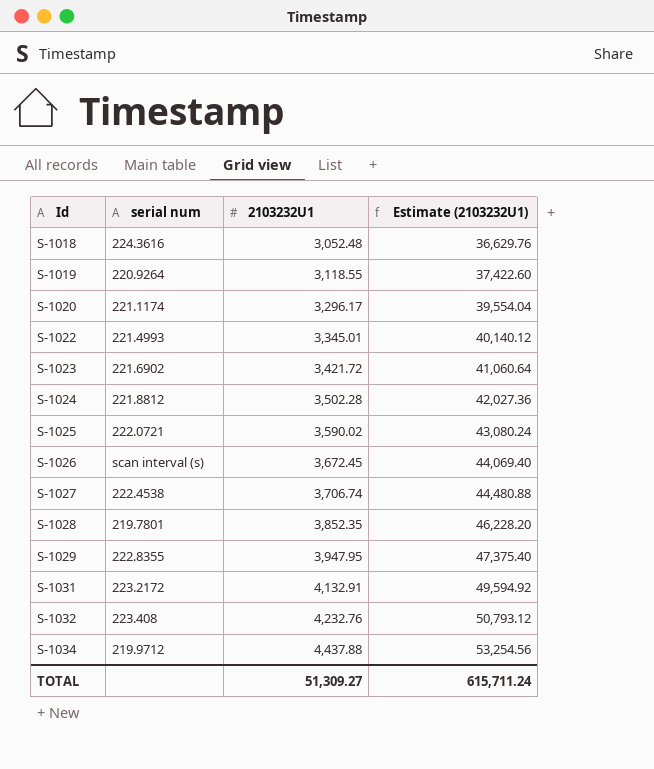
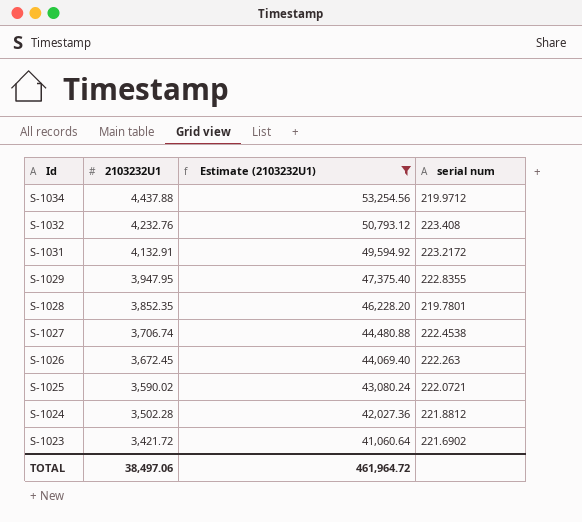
filter: none -> Estimate (2103232U1) >= 41,060.64
row order: Id ascending -> Id descending
column serial num | position: 2 -> 4
S-1026 | serial num: scan interval (s) -> 222.263
TOTAL | 2103232U1: 51,309.27 -> 38,497.06
TOTAL | Estimate (2103232U1): 615,711.24 -> 461,964.72

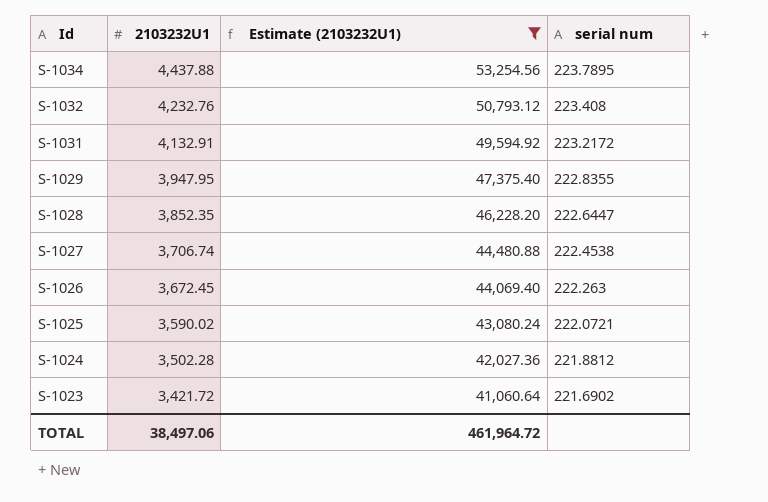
S-1034 | serial num: 219.9712 -> 223.7895
S-1028 | serial num: 219.7801 -> 222.6447

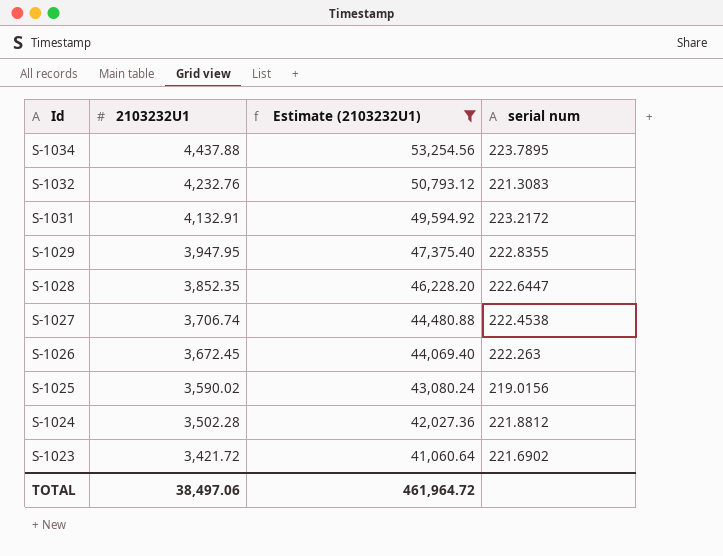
S-1032 | serial num: 223.408 -> 221.3083
S-1025 | serial num: 222.0721 -> 219.0156

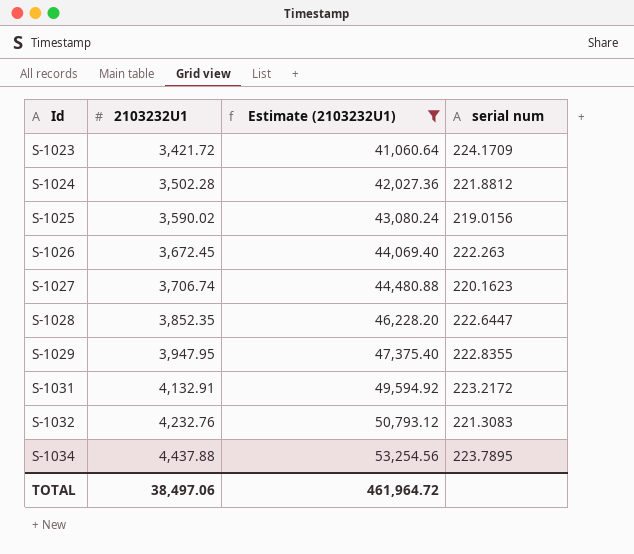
row order: Id descending -> Id ascending
S-1023 | serial num: 221.6902 -> 224.1709
S-1027 | serial num: 222.4538 -> 220.1623

